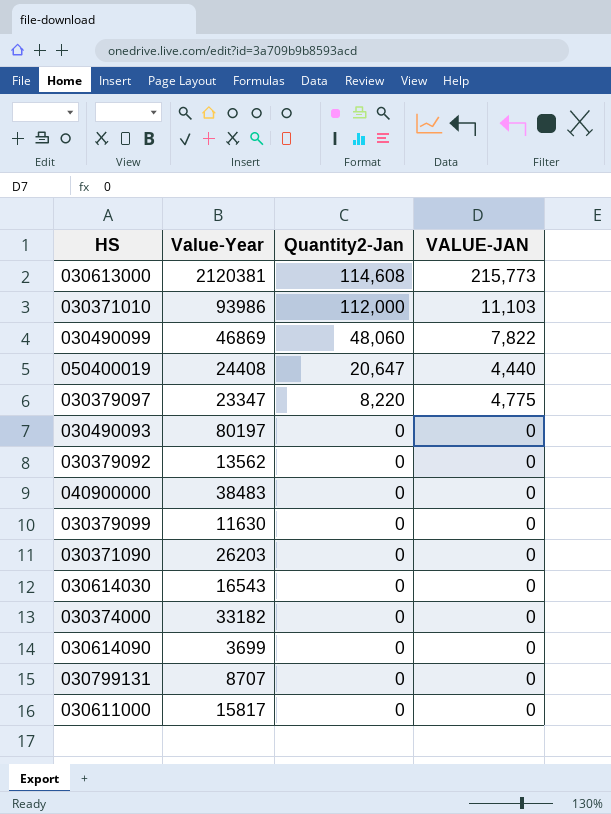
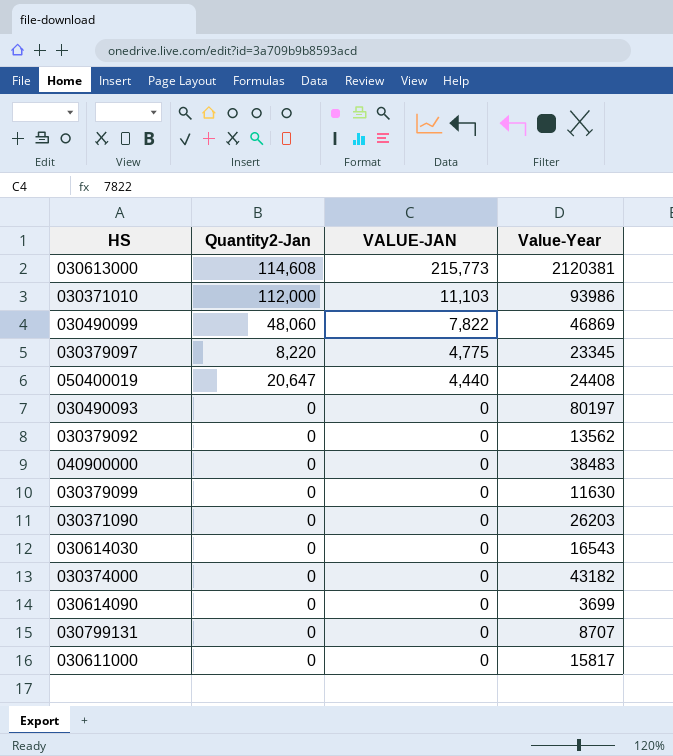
row order: Quantity2-Jan descending -> VALUE-JAN descending
column Value-Year | position: 2 -> 4
030379097 | Value-Year: 23347 -> 23345
030374000 | Value-Year: 33182 -> 43182

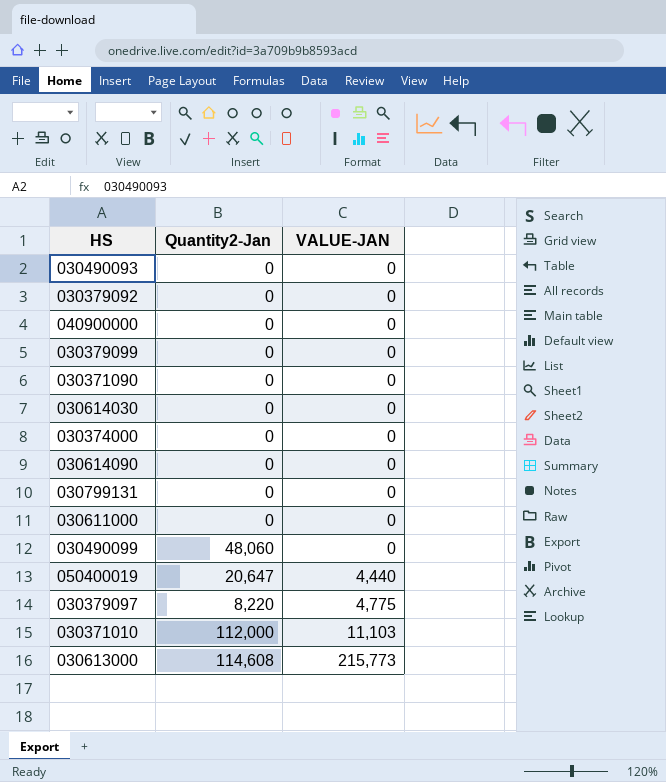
row order: VALUE-JAN descending -> VALUE-JAN ascending
column Value-Year | position: 4 -> none
030490099 | VALUE-JAN: 7,822 -> 0

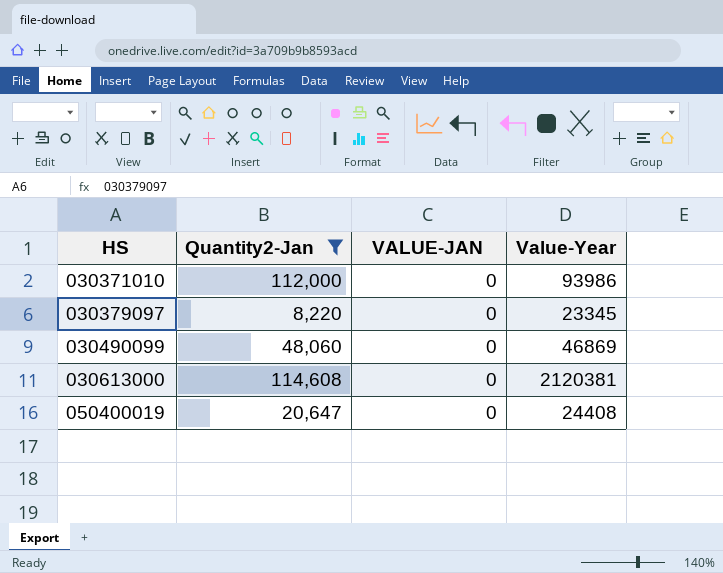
filter: none -> Quantity2-Jan != 0
row order: VALUE-JAN ascending -> HS ascending
column Value-Year | position: none -> 4
030371010 | VALUE-JAN: 11,103 -> 0
030379097 | VALUE-JAN: 4,775 -> 0
030613000 | VALUE-JAN: 215,773 -> 0
050400019 | VALUE-JAN: 4,440 -> 0

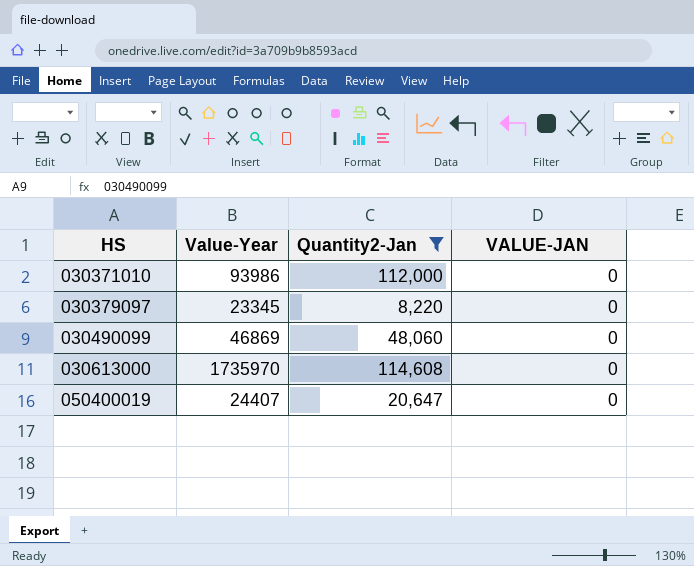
column Value-Year | position: 4 -> 2
030613000 | Value-Year: 2120381 -> 1735970
050400019 | Value-Year: 24408 -> 24407

